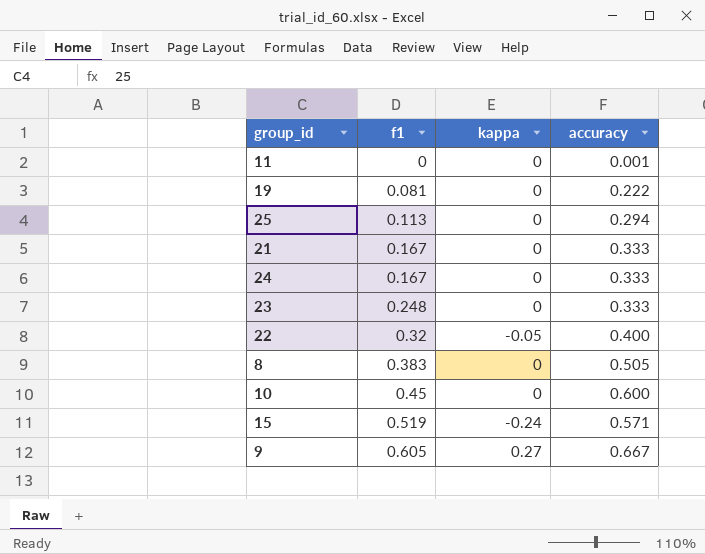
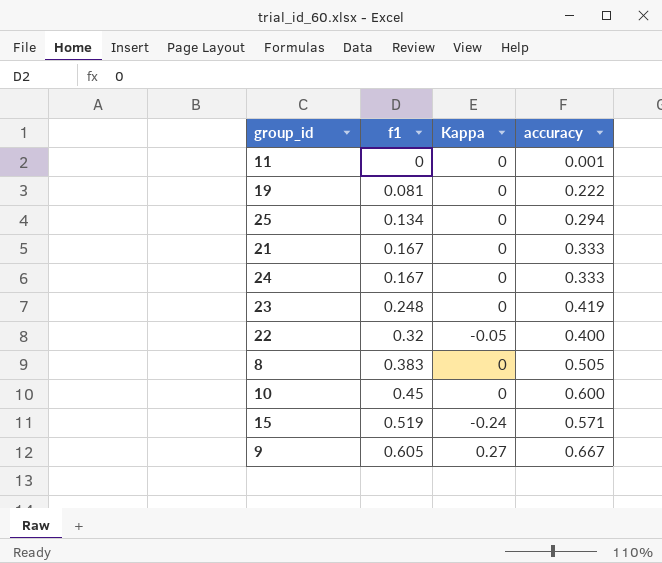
column name: kappa -> Kappa
25 | f1: 0.113 -> 0.134
23 | accuracy: 0.333 -> 0.419

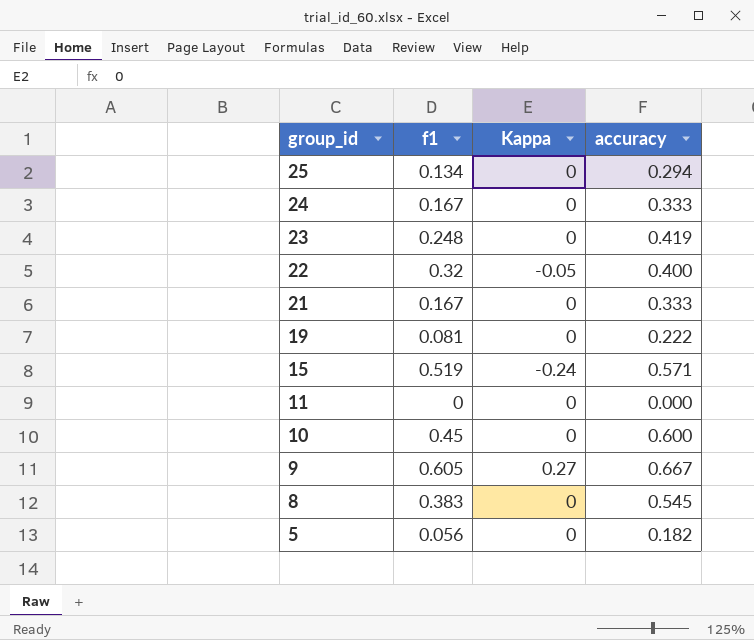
row order: f1 ascending -> group_id descending
11 | accuracy: 0.001 -> 0.000
8 | accuracy: 0.505 -> 0.545
row 5: none -> 0.056 | 0 | 0.182

